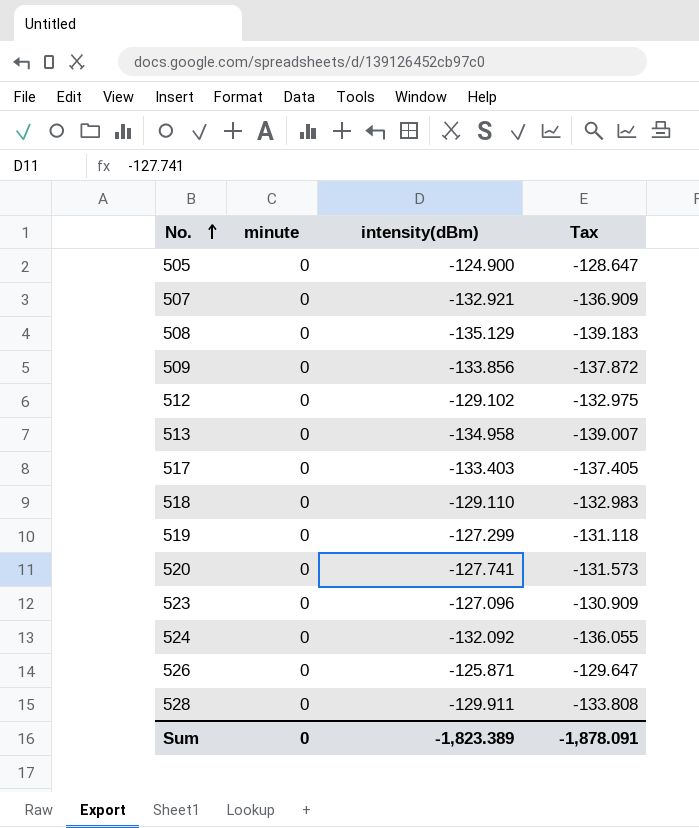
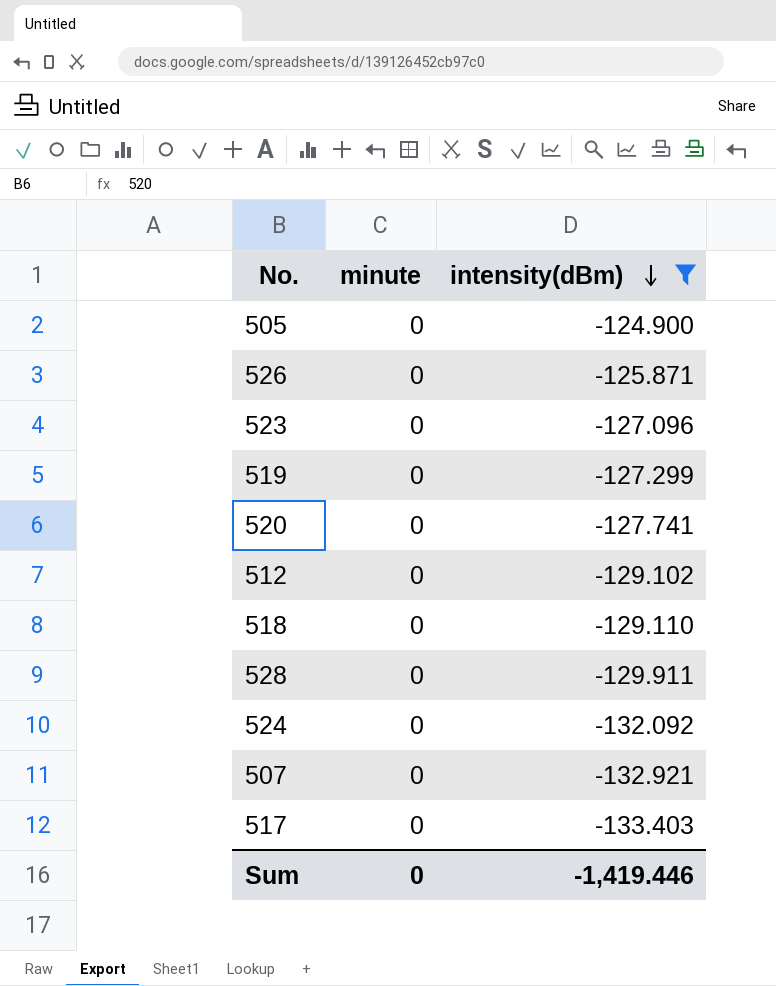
filter: none -> intensity(dBm) >= -133.403
row order: No. ascending -> intensity(dBm) descending
column Tax | formula: [intensity(dBm)] * 1.03 -> none
Sum | intensity(dBm): -1,823.389 -> -1,419.446

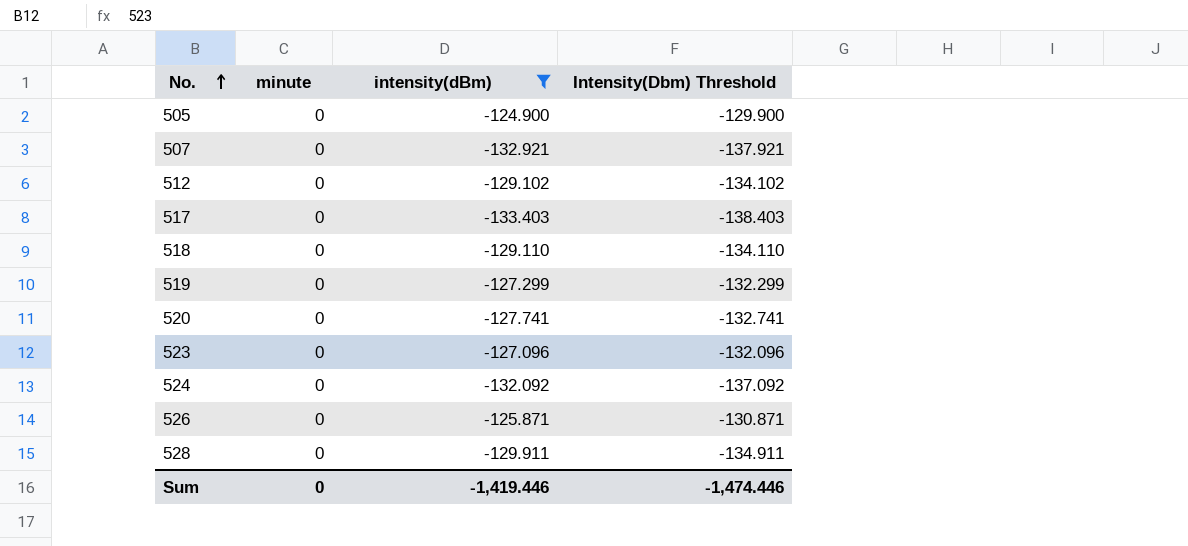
row order: intensity(dBm) descending -> No. ascending
column Intensity(Dbm) Threshold | formula: none -> [intensity(dBm)] - 5

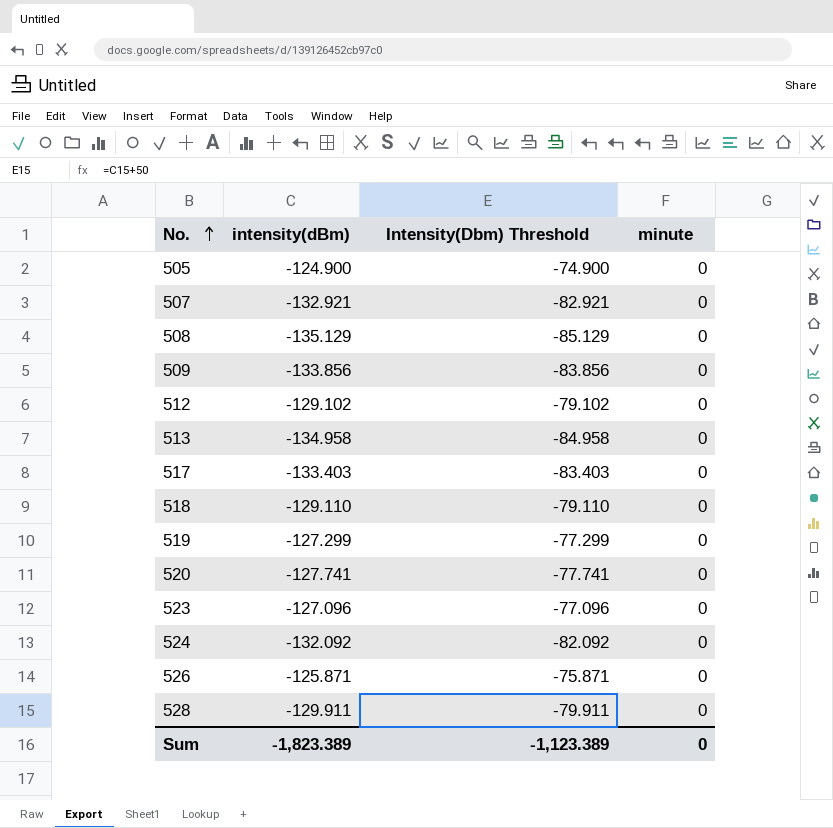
filter: intensity(dBm) >= -133.403 -> none
column Intensity(Dbm) Threshold | formula: [intensity(dBm)] - 5 -> [intensity(dBm)] + 50
column minute | position: 2 -> 4
Sum | intensity(dBm): -1,419.446 -> -1,823.389
Sum | Intensity(Dbm) Threshold: -1,474.446 -> -1,123.389

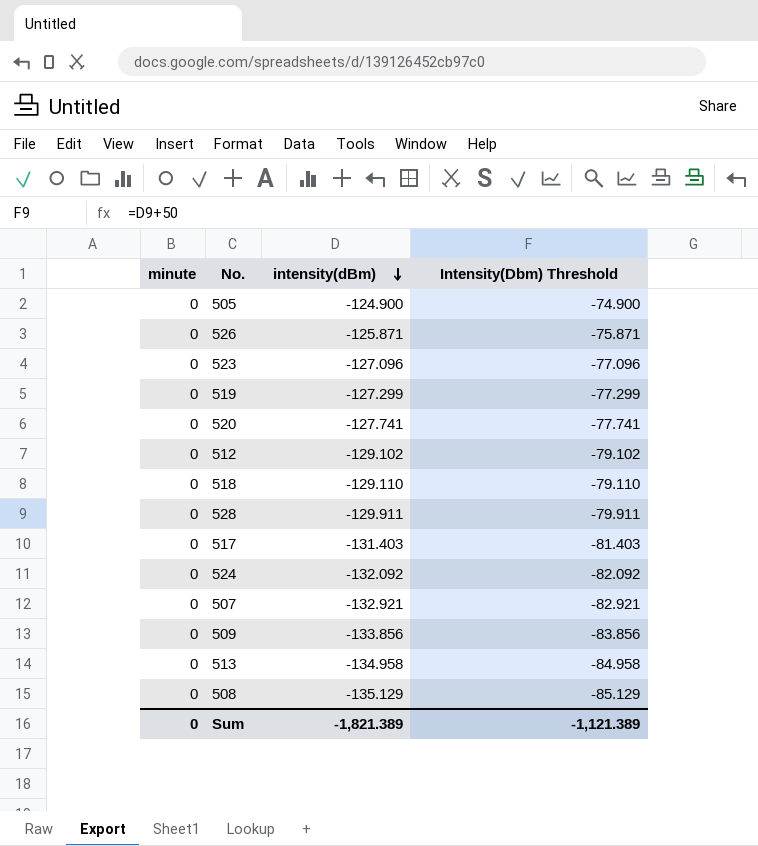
row order: No. ascending -> intensity(dBm) descending
column minute | position: 4 -> 1
517 | intensity(dBm): -133.403 -> -131.403
517 | Intensity(Dbm) Threshold: -83.403 -> -81.403
Sum | intensity(dBm): -1,823.389 -> -1,821.389
Sum | Intensity(Dbm) Threshold: -1,123.389 -> -1,121.389

